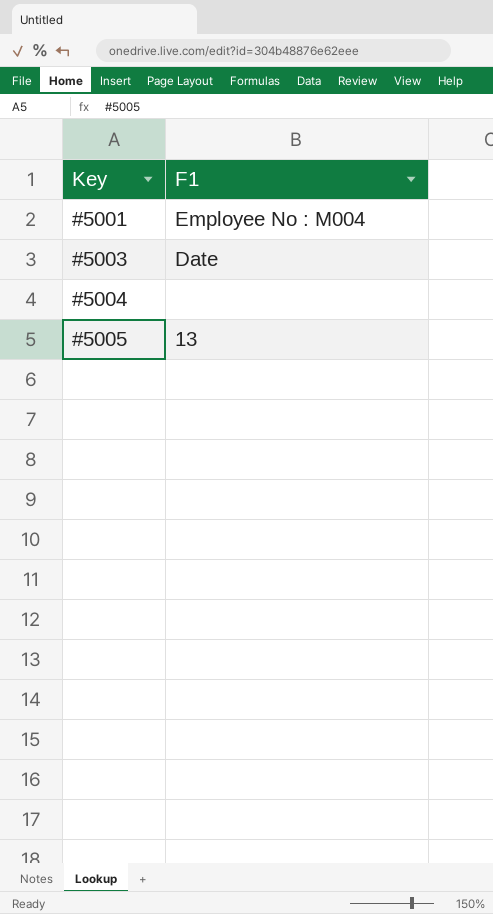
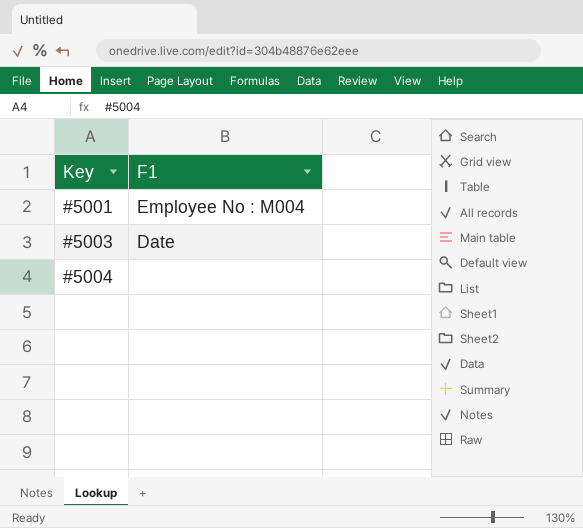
row #5005: 13 -> none

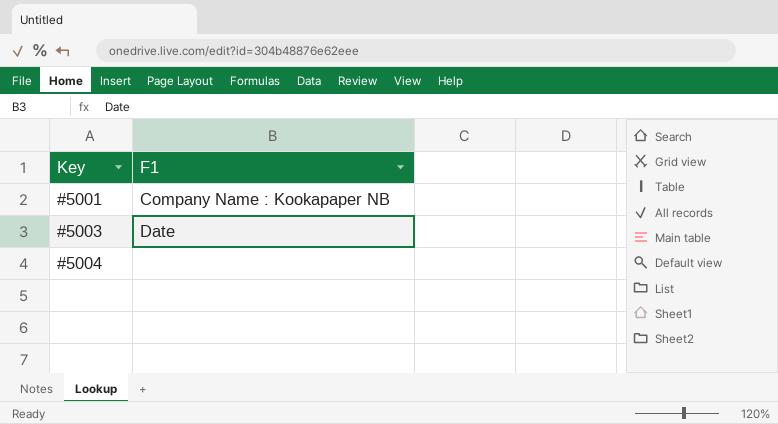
#5001 | F1: Employee No : M004 -> Company Name : Kookapaper NB

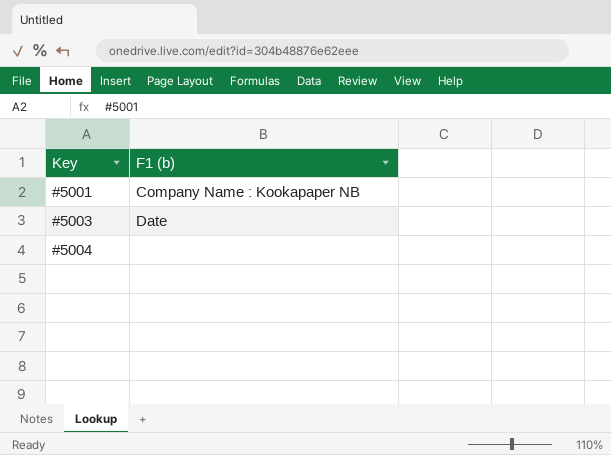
column name: F1 -> F1 (b)

